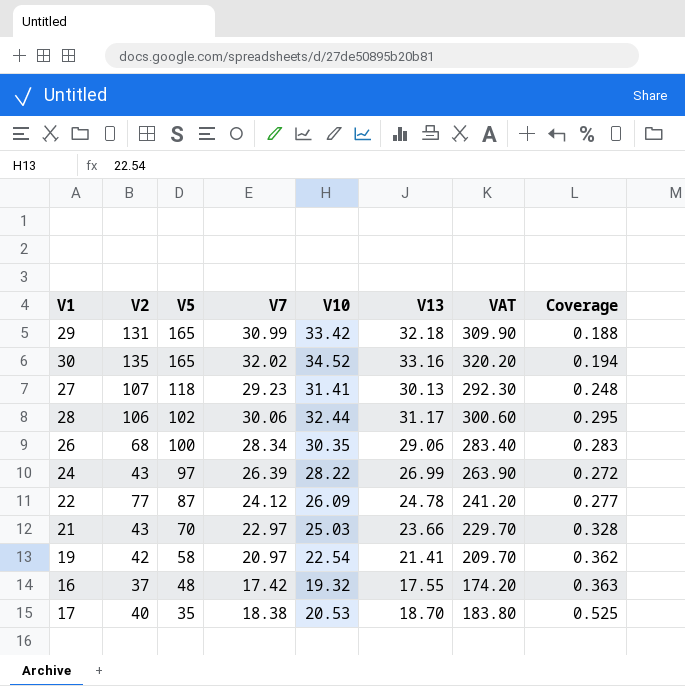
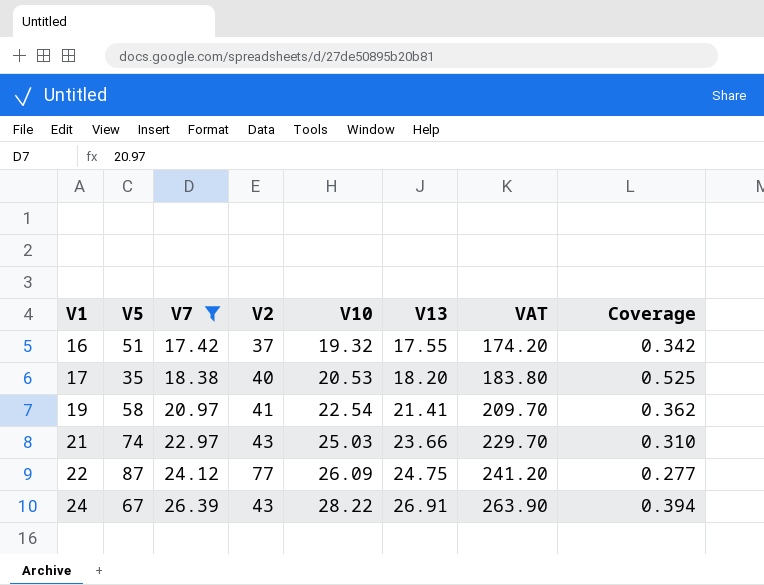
filter: none -> V7 <= 26.39
row order: V5 descending -> V1 ascending
column V2 | position: 2 -> 4
16 | V5: 48 -> 51
16 | Coverage: 0.363 -> 0.342
17 | V13: 18.70 -> 18.20
19 | V2: 42 -> 41
21 | V5: 70 -> 74
21 | Coverage: 0.328 -> 0.310
22 | V13: 24.78 -> 24.75
24 | V5: 97 -> 67
24 | V13: 26.99 -> 26.91
24 | Coverage: 0.272 -> 0.394

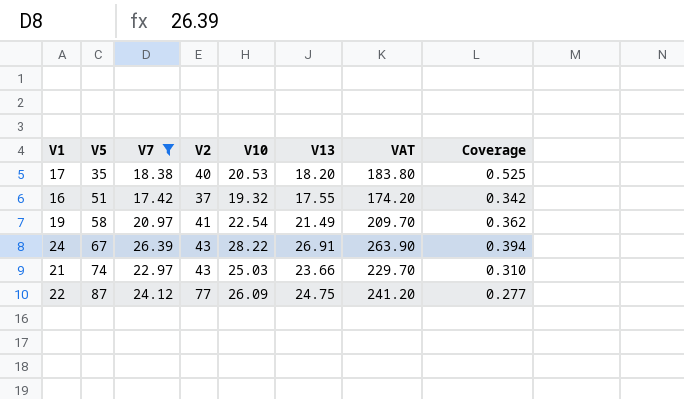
row order: V1 ascending -> V5 ascending
19 | V13: 21.41 -> 21.49

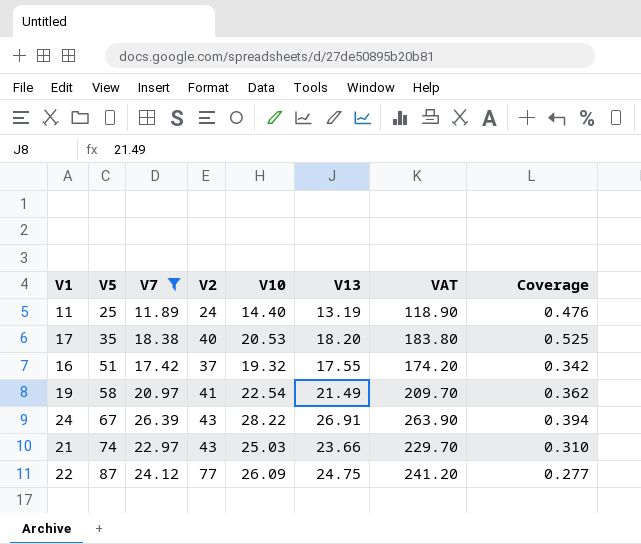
row 11: none -> 25 | 11.89 | 24 | 14.40 | 13.19 | 118.90 | 0.476

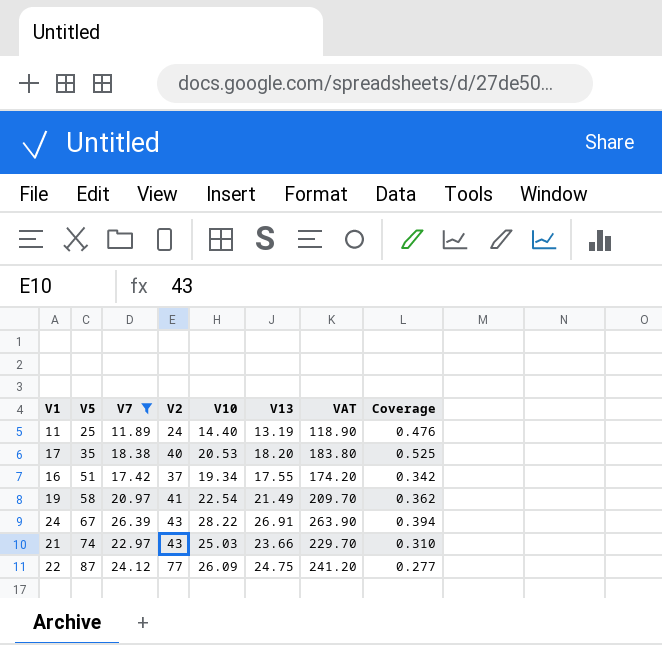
16 | V10: 19.32 -> 19.34

